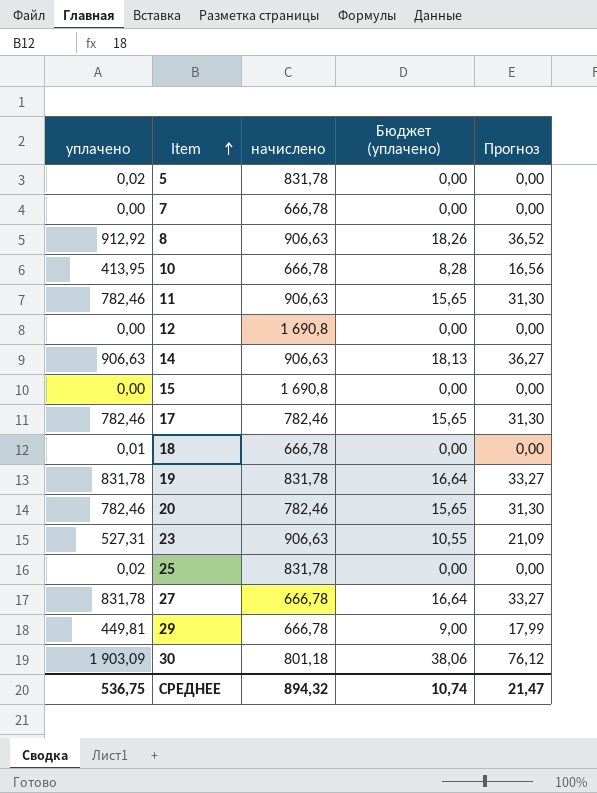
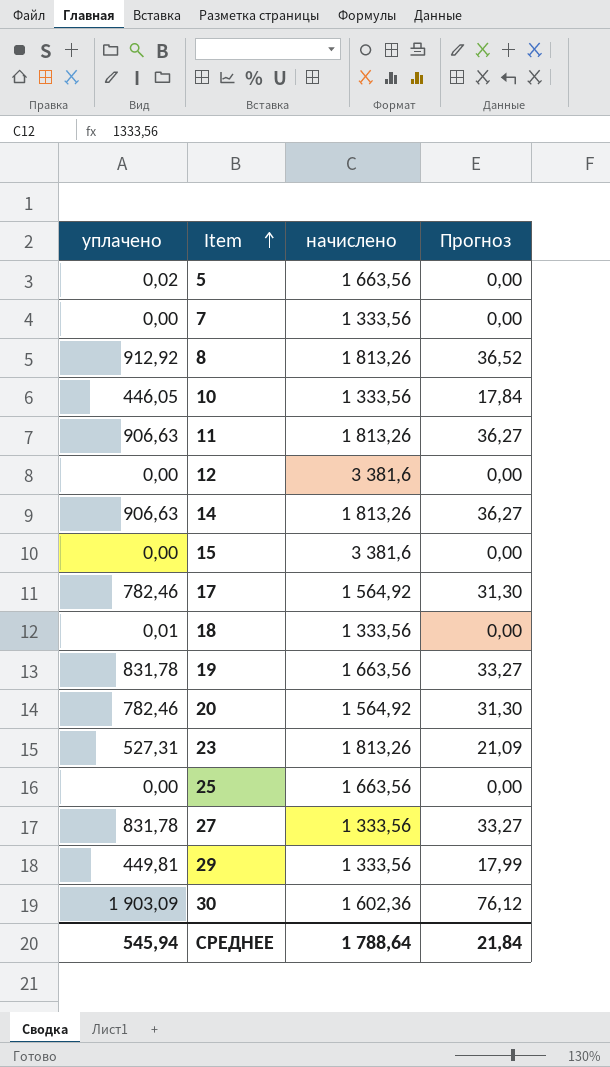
column Бюджет (уплачено) | formula: [уплачено] * 0,02 -> none
5 | начислено: 831,78 -> 1 663,56
7 | начислено: 666,78 -> 1 333,56
8 | начислено: 906,63 -> 1 813,26
10 | уплачено: 413,95 -> 446,05
10 | начислено: 666,78 -> 1 333,56
10 | Прогноз: 16,56 -> 17,84
11 | уплачено: 782,46 -> 906,63
11 | начислено: 906,63 -> 1 813,26
11 | Прогноз: 31,30 -> 36,27
12 | начислено: 1 690,8 -> 3 381,6
14 | начислено: 906,63 -> 1 813,26
15 | начислено: 1 690,8 -> 3 381,6
17 | начислено: 782,46 -> 1 564,92
18 | начислено: 666,78 -> 1 333,56
19 | начислено: 831,78 -> 1 663,56
20 | начислено: 782,46 -> 1 564,92
23 | начислено: 906,63 -> 1 813,26
25 | уплачено: 0,02 -> 0,00
25 | начислено: 831,78 -> 1 663,56
27 | начислено: 666,78 -> 1 333,56
29 | начислено: 666,78 -> 1 333,56
30 | начислено: 801,18 -> 1 602,36
СРЕДНЕЕ | уплачено: 536,75 -> 545,94
СРЕДНЕЕ | начислено: 894,32 -> 1 788,64
СРЕДНЕЕ | Прогноз: 21,47 -> 21,84

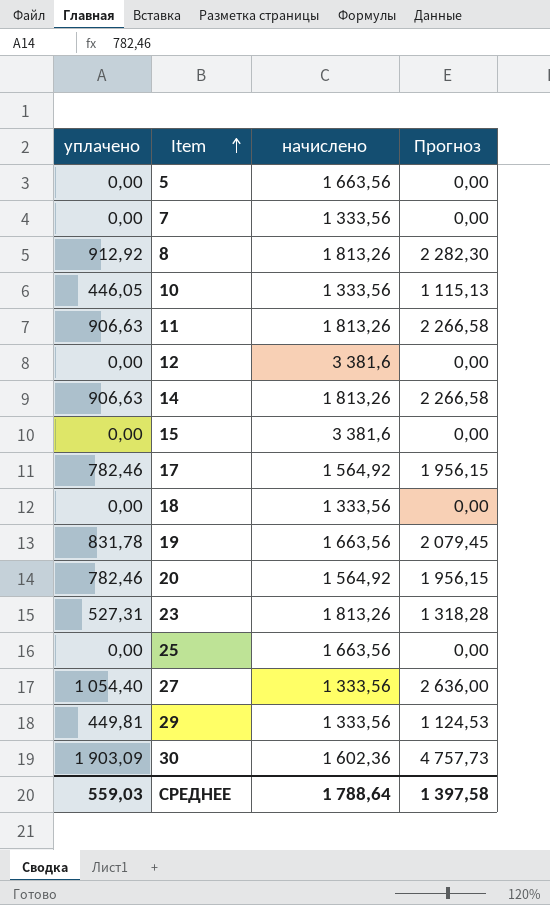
column Прогноз | formula: [уплачено] * 0,04 -> [уплачено] * 2,5
5 | уплачено: 0,02 -> 0,00
18 | уплачено: 0,01 -> 0,00
27 | уплачено: 831,78 -> 1 054,40
СРЕДНЕЕ | уплачено: 545,94 -> 559,03
СРЕДНЕЕ | Прогноз: 21,84 -> 1 397,58

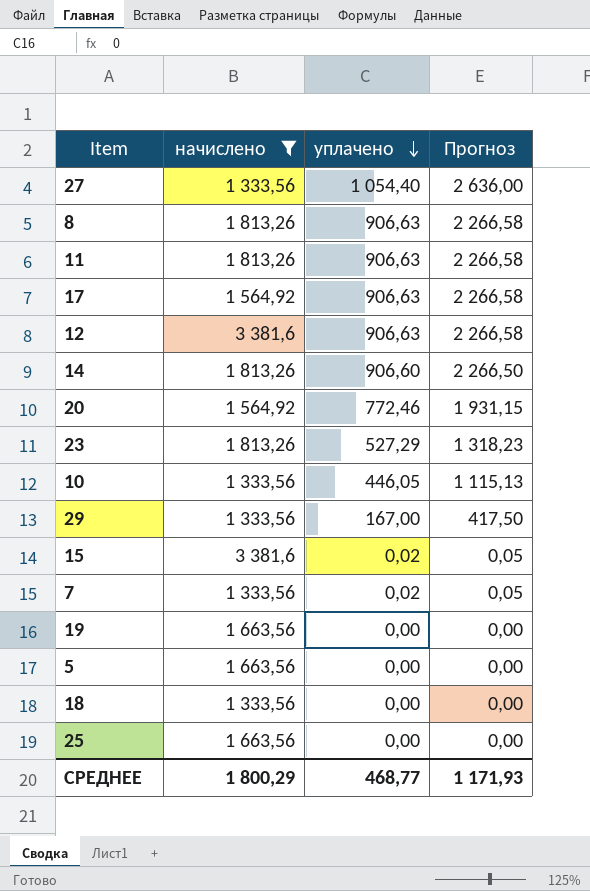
filter: none -> начислено != 1 602,36
row order: Item ascending -> уплачено descending
column уплачено | position: 1 -> 3
8 | уплачено: 912,92 -> 906,63
8 | Прогноз: 2 282,30 -> 2 266,58
17 | уплачено: 782,46 -> 906,63
17 | Прогноз: 1 956,15 -> 2 266,58
12 | уплачено: 0,00 -> 906,63
12 | Прогноз: 0,00 -> 2 266,58
14 | уплачено: 906,63 -> 906,60
14 | Прогноз: 2 266,58 -> 2 266,50
20 | уплачено: 782,46 -> 772,46
20 | Прогноз: 1 956,15 -> 1 931,15
23 | уплачено: 527,31 -> 527,29
23 | Прогноз: 1 318,28 -> 1 318,23
29 | уплачено: 449,81 -> 167,00
29 | Прогноз: 1 124,53 -> 417,50
15 | уплачено: 0,00 -> 0,02
15 | Прогноз: 0,00 -> 0,05
7 | уплачено: 0,00 -> 0,02
7 | Прогноз: 0,00 -> 0,05
19 | уплачено: 831,78 -> 0,00
19 | Прогноз: 2 079,45 -> 0,00
СРЕДНЕЕ | начислено: 1 788,64 -> 1 800,29
СРЕДНЕЕ | уплачено: 559,03 -> 468,77
СРЕДНЕЕ | Прогноз: 1 397,58 -> 1 171,93

